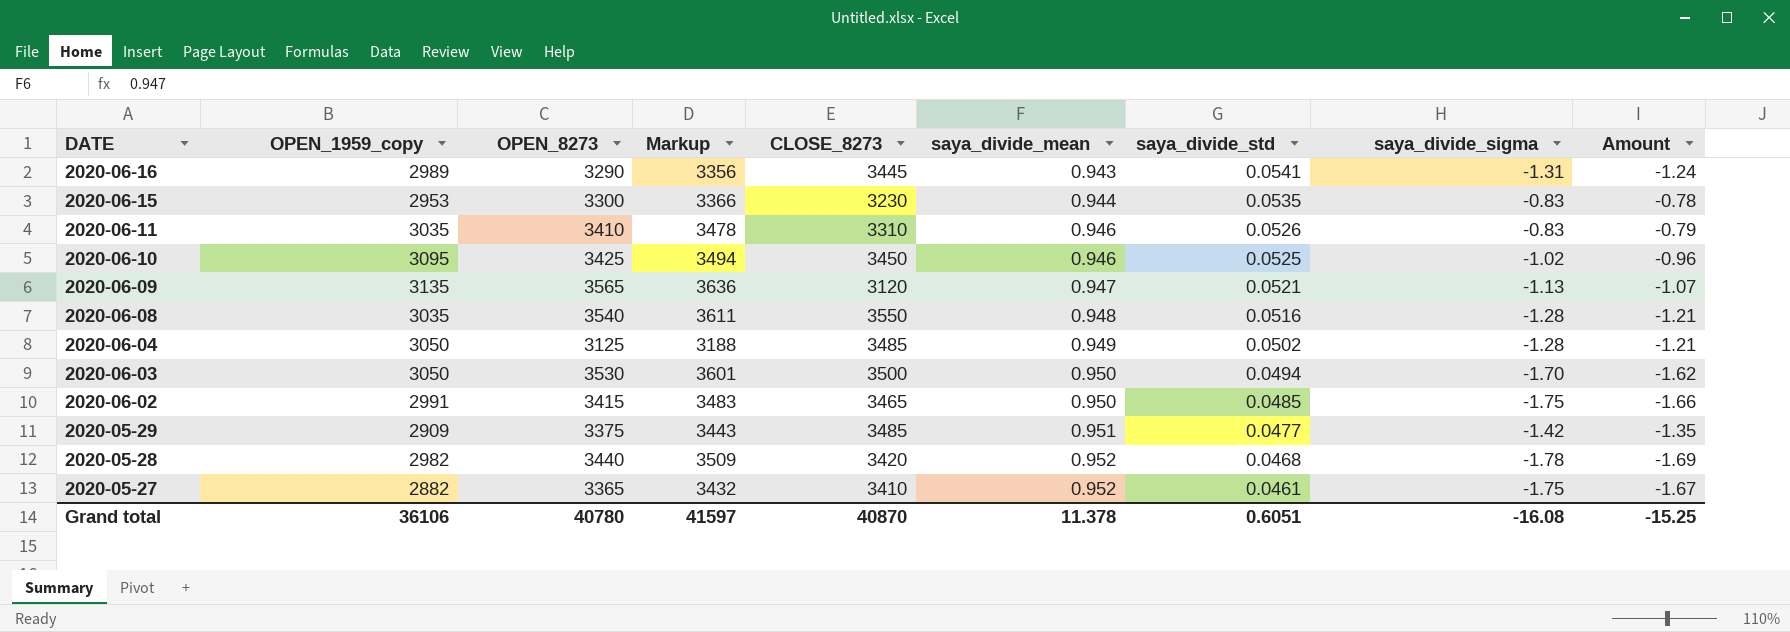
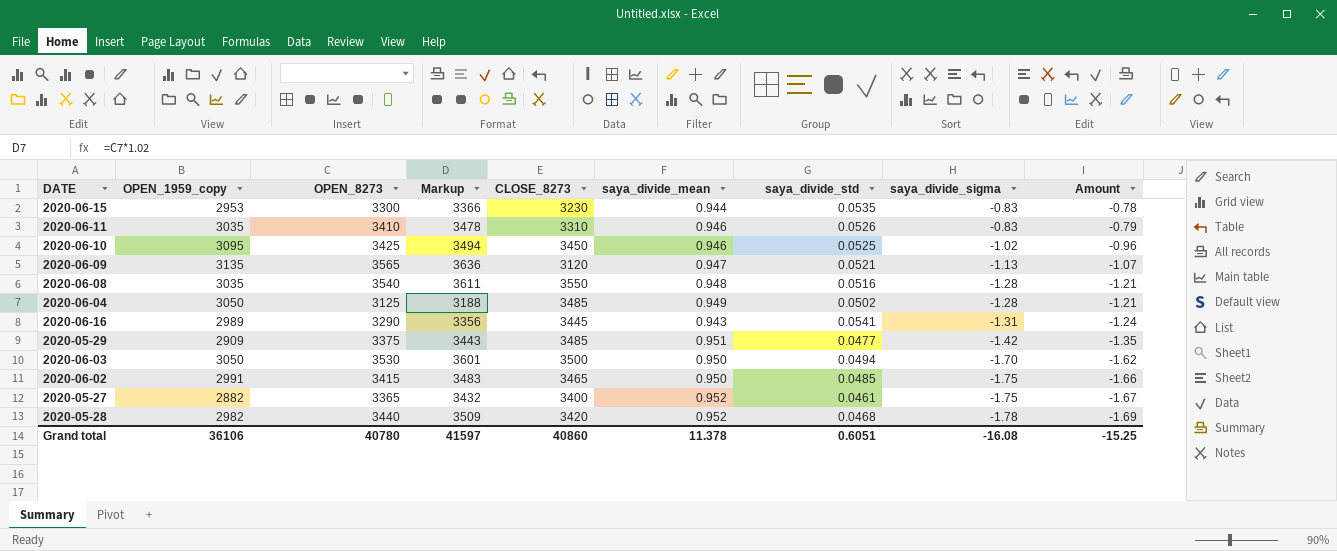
row order: DATE descending -> saya_divide_sigma descending
2020-05-27 | CLOSE_8273: 3410 -> 3400
Grand total | CLOSE_8273: 40870 -> 40860

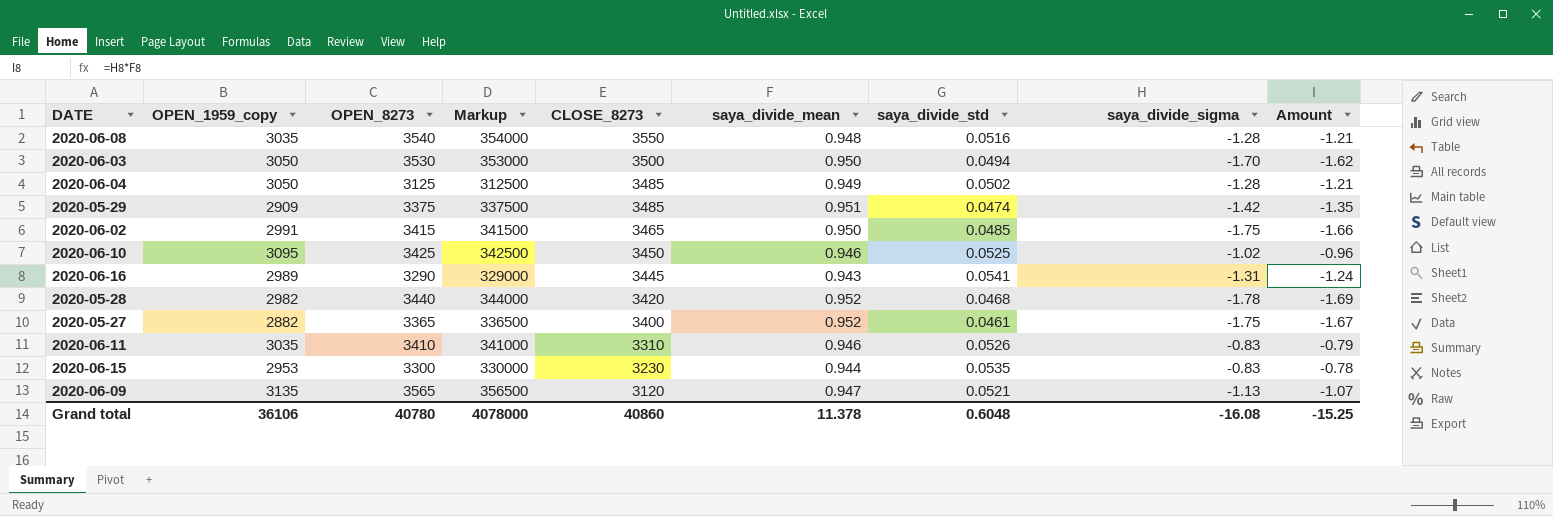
row order: saya_divide_sigma descending -> CLOSE_8273 descending
column Markup | formula: [OPEN_8273] * 1.02 -> [OPEN_8273] * 100
2020-05-29 | saya_divide_std: 0.0477 -> 0.0474
Grand total | Markup: 41597 -> 4078000
Grand total | saya_divide_std: 0.6051 -> 0.6048

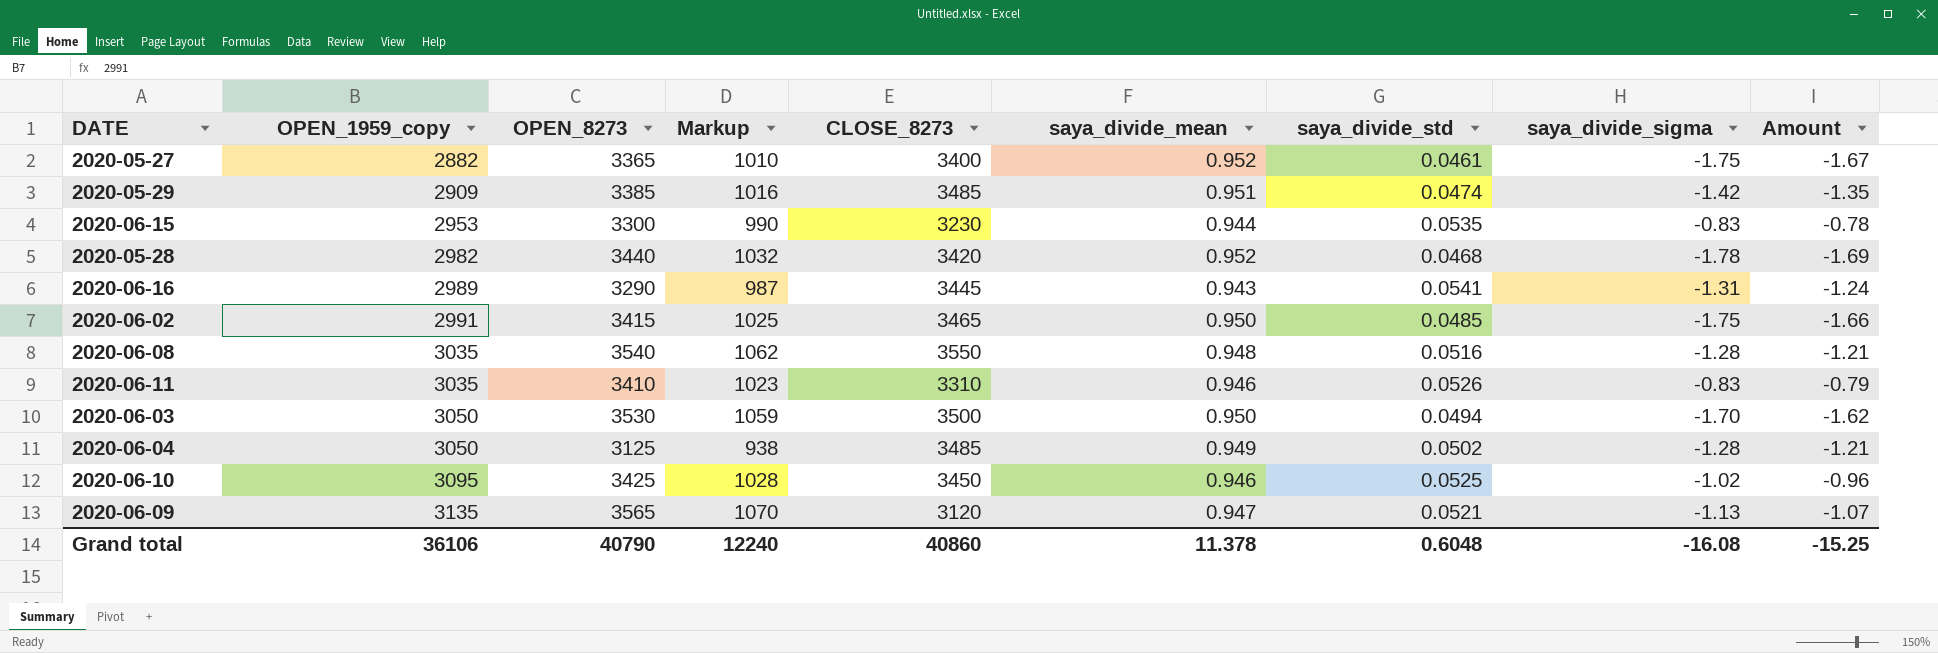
row order: CLOSE_8273 descending -> OPEN_1959_copy ascending
column Markup | formula: [OPEN_8273] * 100 -> [OPEN_8273] * 0.3
2020-05-29 | OPEN_8273: 3375 -> 3385
Grand total | OPEN_8273: 40780 -> 40790
Grand total | Markup: 4078000 -> 12240

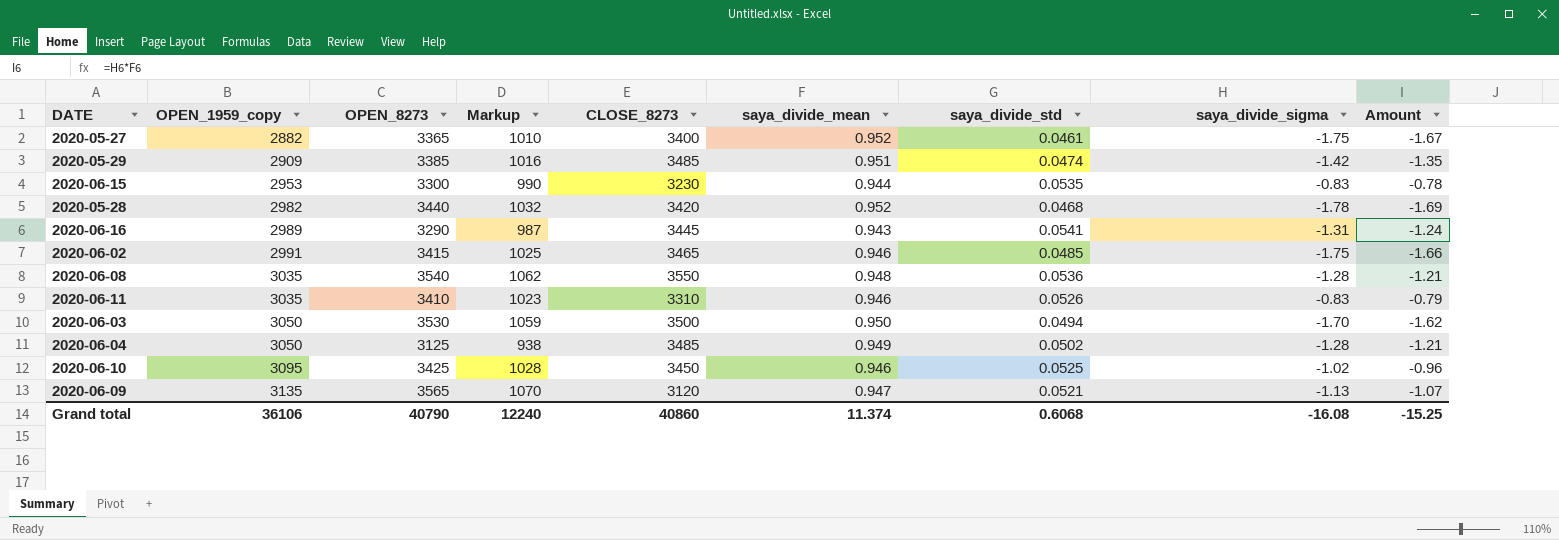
2020-06-02 | saya_divide_mean: 0.950 -> 0.946
2020-06-08 | saya_divide_std: 0.0516 -> 0.0536
Grand total | saya_divide_mean: 11.378 -> 11.374
Grand total | saya_divide_std: 0.6048 -> 0.6068

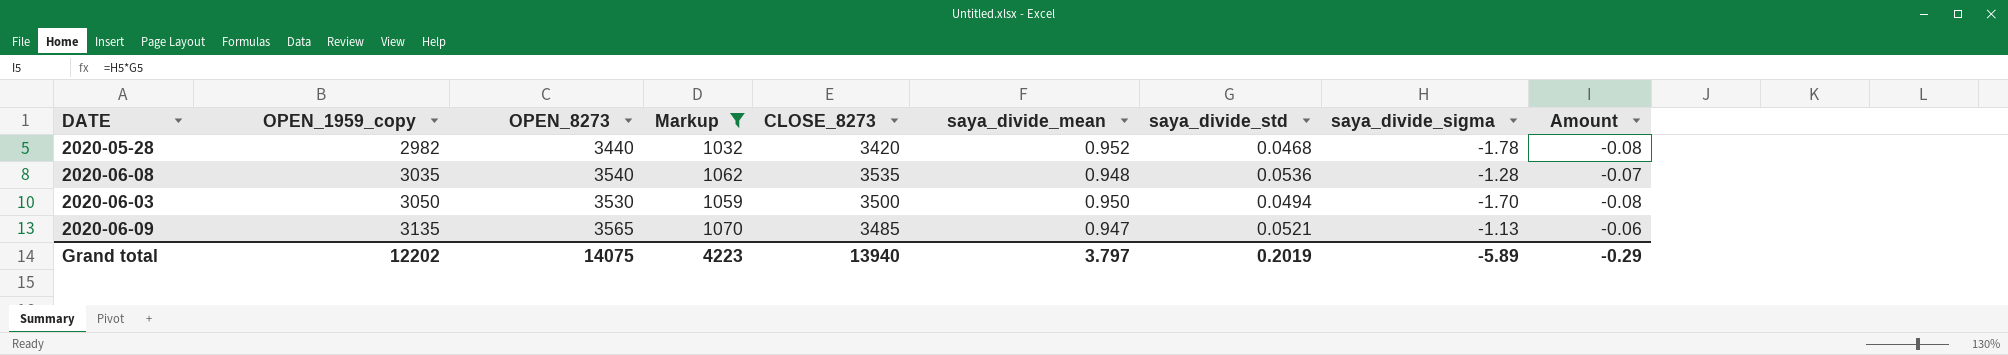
filter: none -> Markup >= 1032
column Amount | formula: [saya_divide_mean] * [saya_divide_sigma] -> [saya_divide_std] * [saya_divide_sigma]
2020-06-08 | CLOSE_8273: 3550 -> 3535
2020-06-09 | CLOSE_8273: 3120 -> 3485
Grand total | OPEN_1959_copy: 36106 -> 12202
Grand total | OPEN_8273: 40790 -> 14075
Grand total | Markup: 12240 -> 4223
Grand total | CLOSE_8273: 40860 -> 13940
Grand total | saya_divide_mean: 11.374 -> 3.797
Grand total | saya_divide_std: 0.6068 -> 0.2019
Grand total | saya_divide_sigma: -16.08 -> -5.89
Grand total | Amount: -15.25 -> -0.29

